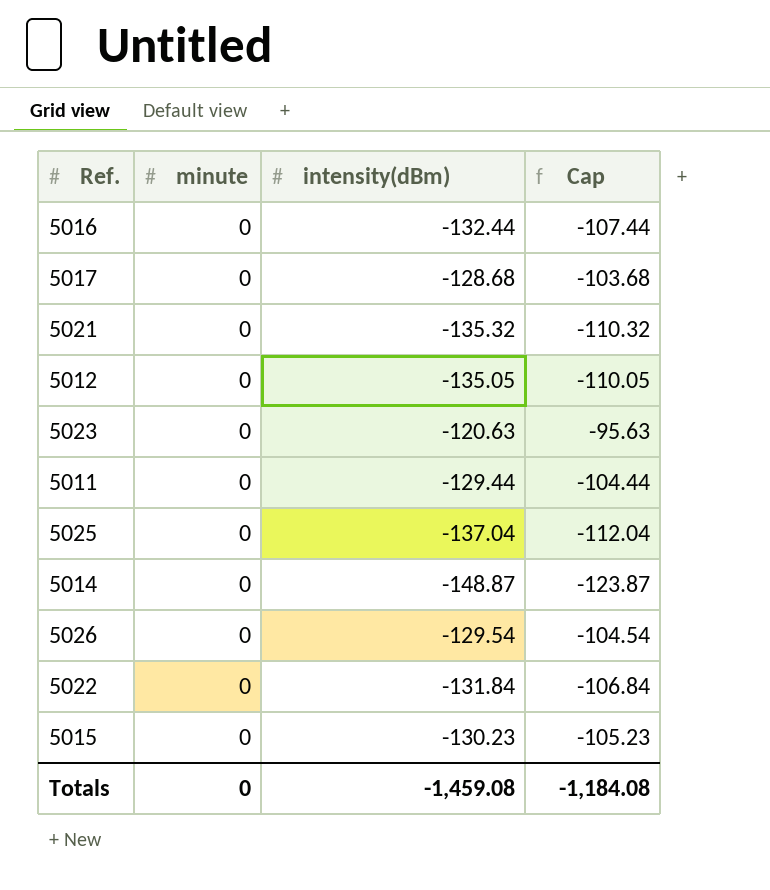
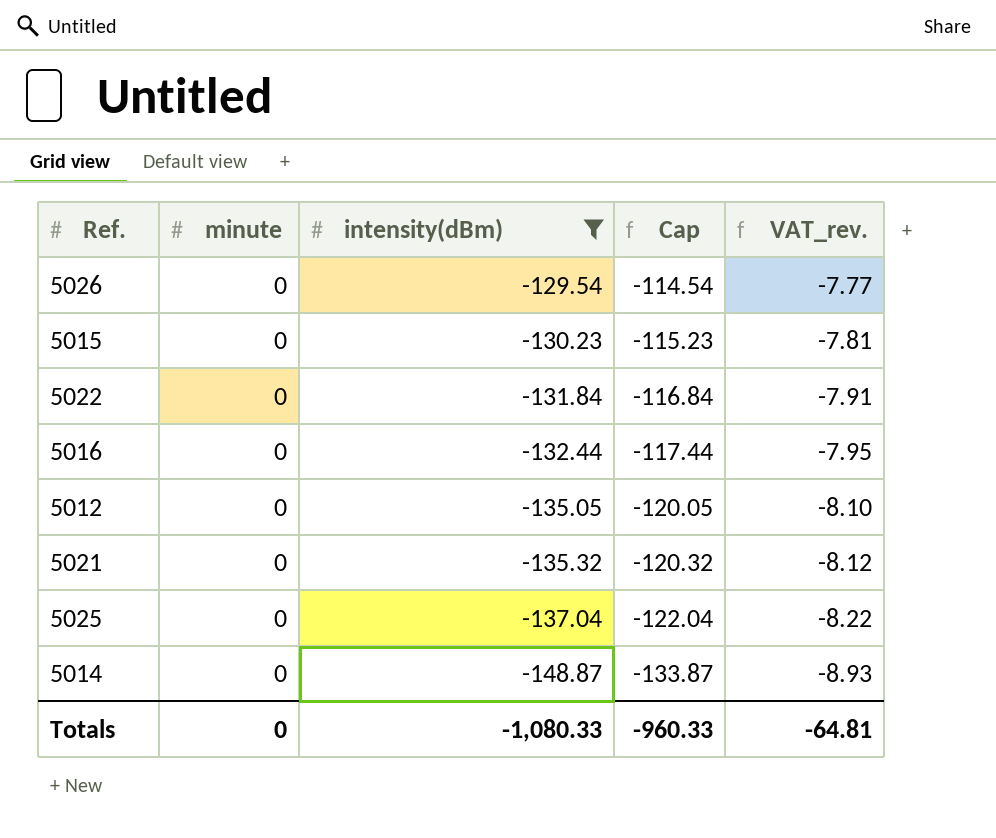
filter: none -> intensity(dBm) <= -129.54
row order: none -> intensity(dBm) descending
column Cap | formula: [intensity(dBm)] + 25 -> [intensity(dBm)] + 15
column VAT_rev. | formula: none -> [intensity(dBm)] * 0.06
Totals | intensity(dBm): -1,459.08 -> -1,080.33
Totals | Cap: -1,184.08 -> -960.33

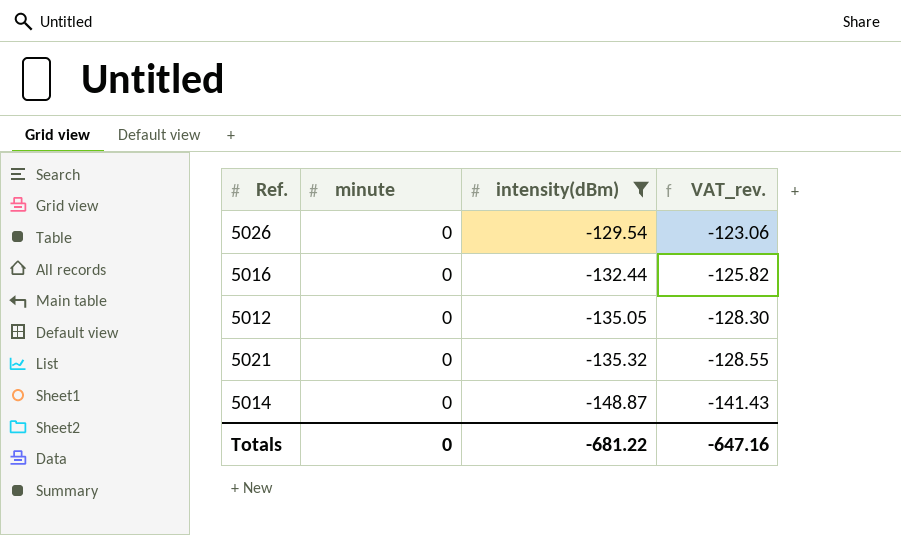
column Cap | formula: [intensity(dBm)] + 15 -> none
column VAT_rev. | formula: [intensity(dBm)] * 0.06 -> [intensity(dBm)] * 0.95
row 5015: 0 | -130.23 | -115.23 | -7.81 -> none
row 5022: 0 | -131.84 | -116.84 | -7.91 -> none
row 5025: 0 | -137.04 | -122.04 | -8.22 -> none
Totals | intensity(dBm): -1,080.33 -> -681.22
Totals | VAT_rev.: -64.81 -> -647.16

